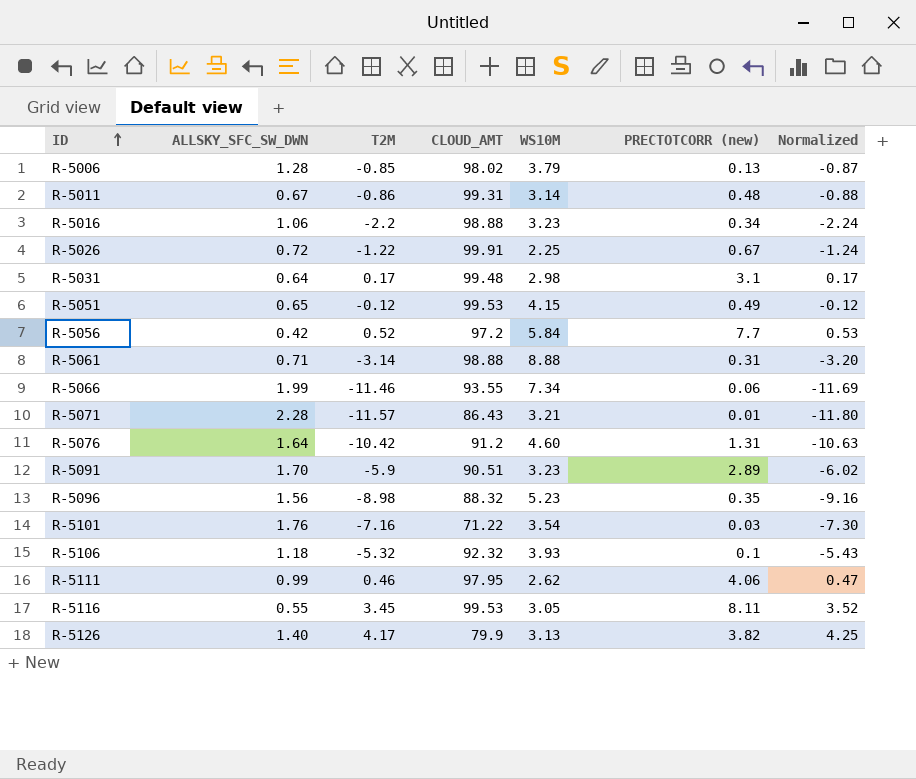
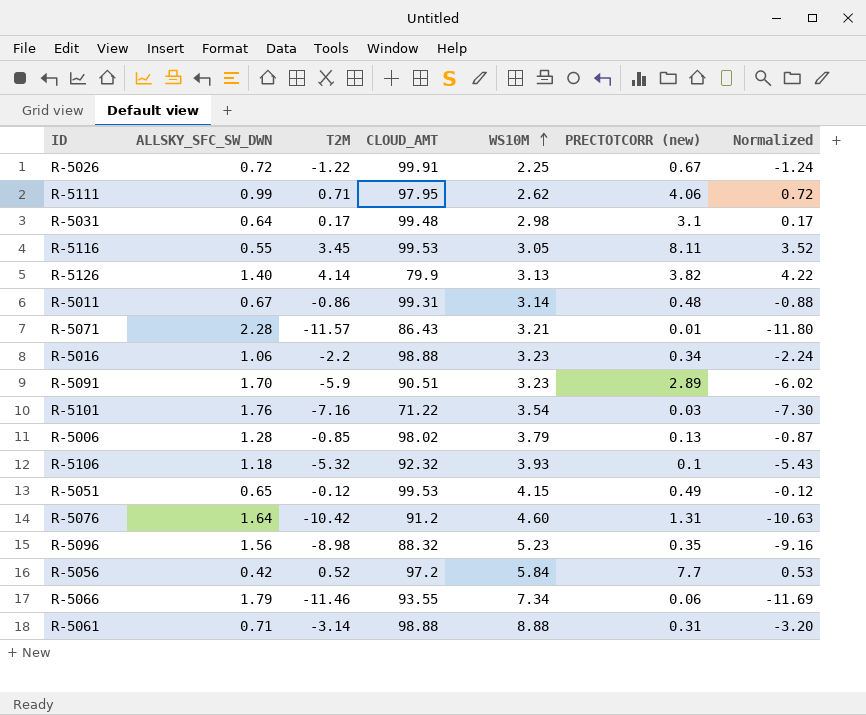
row order: ID ascending -> WS10M ascending
R-5111 | T2M: 0.46 -> 0.71
R-5111 | Normalized: 0.47 -> 0.72
R-5126 | T2M: 4.17 -> 4.14
R-5126 | Normalized: 4.25 -> 4.22
R-5066 | ALLSKY_SFC_SW_DWN: 1.99 -> 1.79

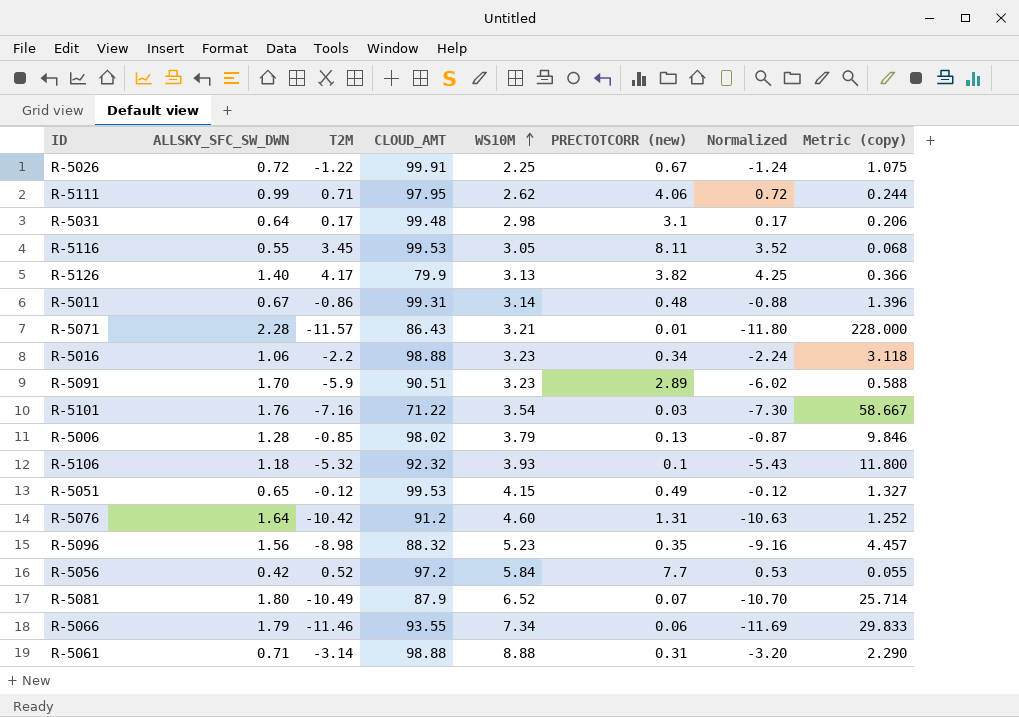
column Metric (copy) | formula: none -> [ALLSKY_SFC_SW_DWN] / [PRECTOTCORR (new)]
R-5126 | T2M: 4.14 -> 4.17
R-5126 | Normalized: 4.22 -> 4.25
row R-5081: none -> 1.80 | -10.49 | 87.9 | 6.52 | 0.07 | -10.70 | 25.714

